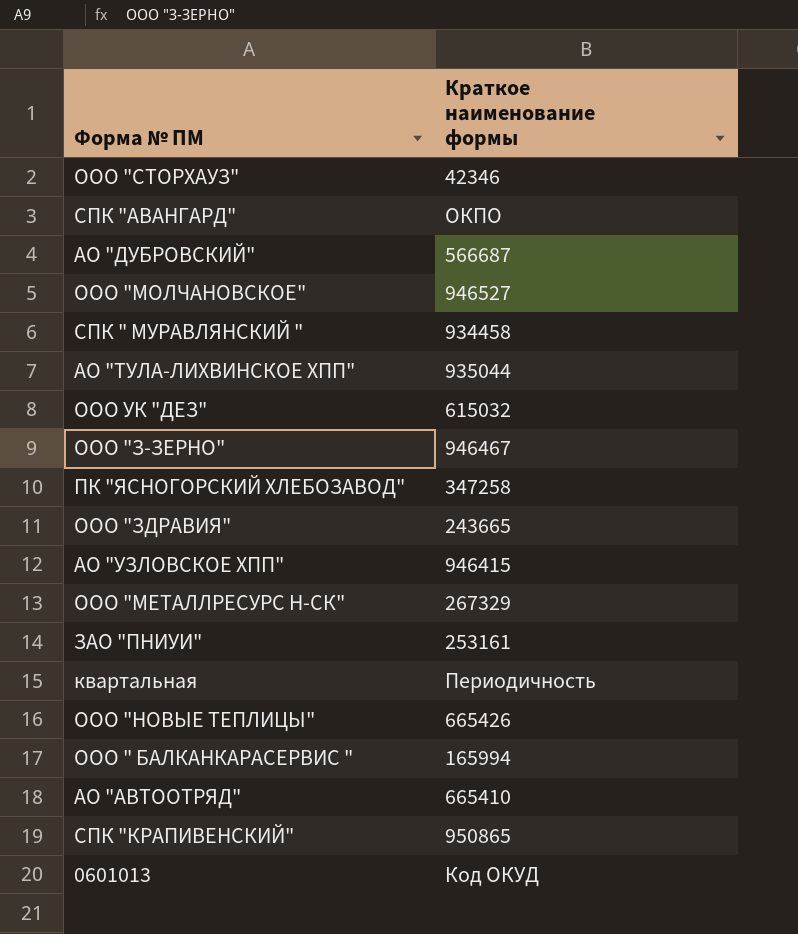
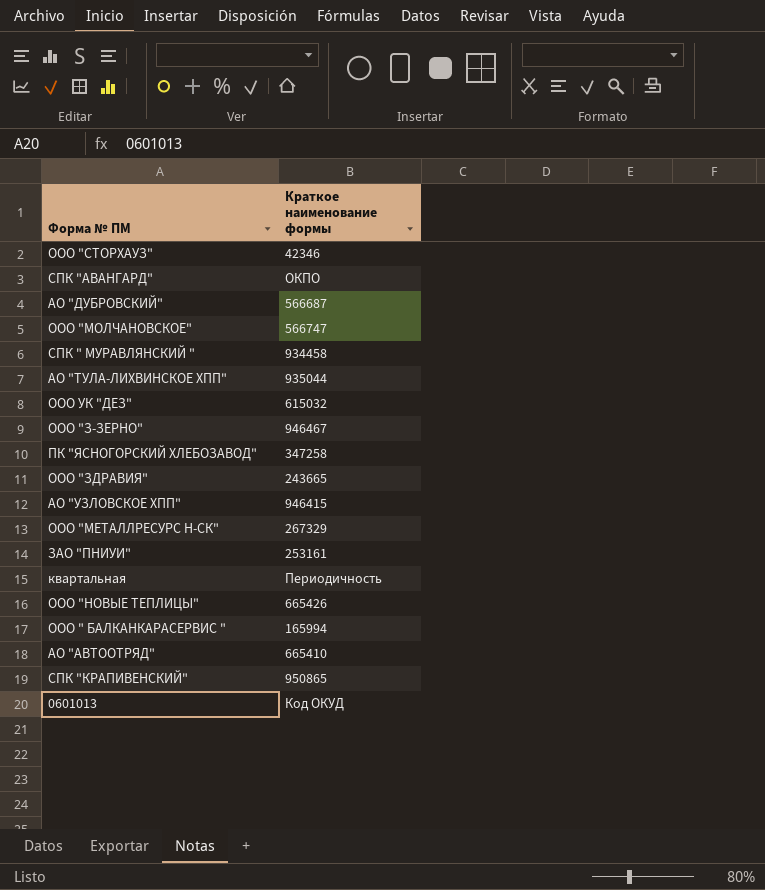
ООО "МОЛЧАНОВСКОЕ" | Краткое наименование формы: 946527 -> 566747

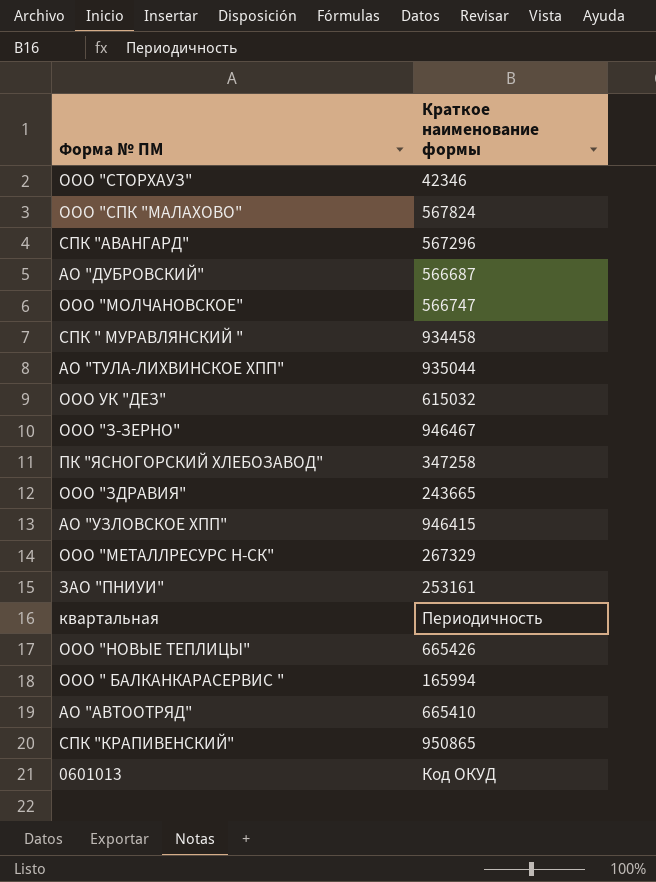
row ООО "СПК "МАЛАХОВО": none -> 567824
СПК "АВАНГАРД" | Краткое наименование формы: ОКПО -> 567296

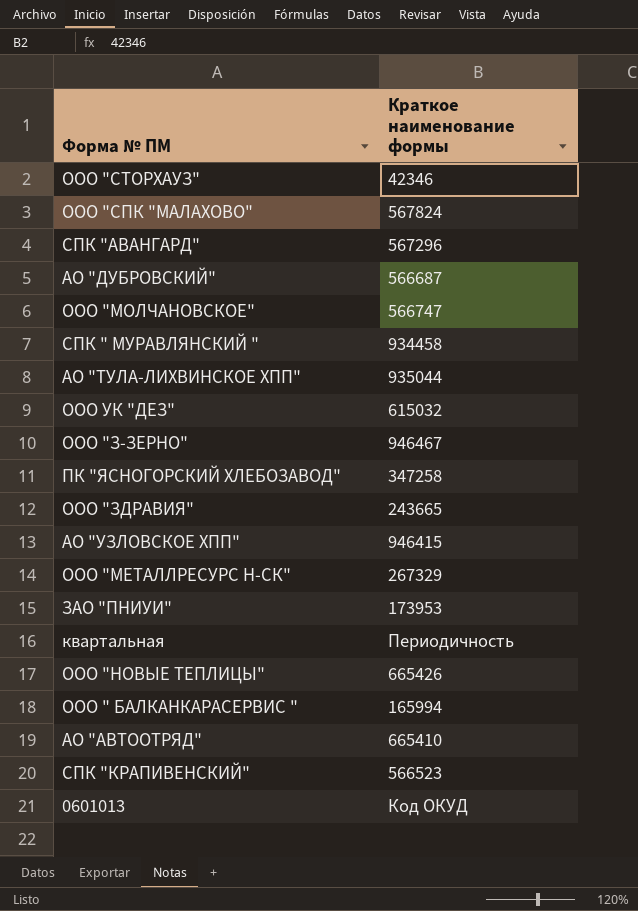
ЗАО "ПНИУИ" | Краткое наименование формы: 253161 -> 173953
СПК "КРАПИВЕНСКИЙ" | Краткое наименование формы: 950865 -> 566523

